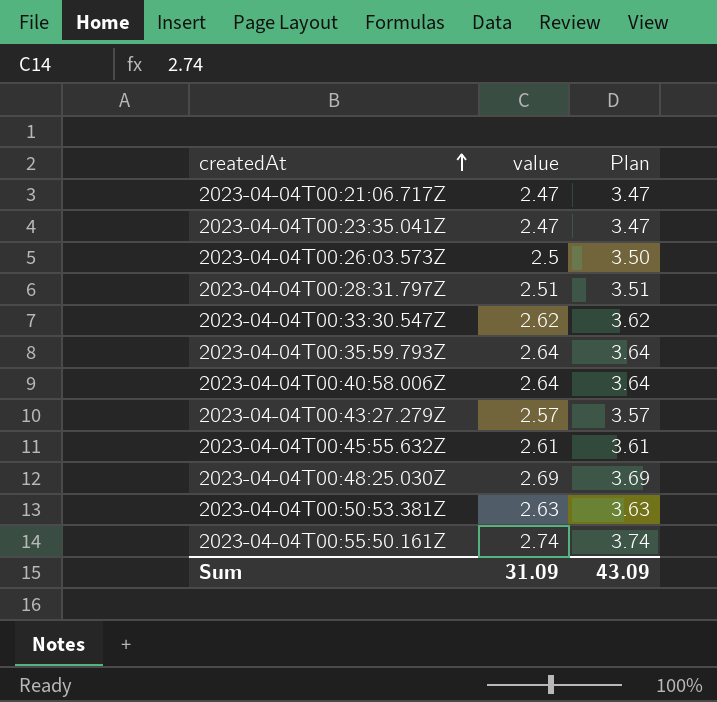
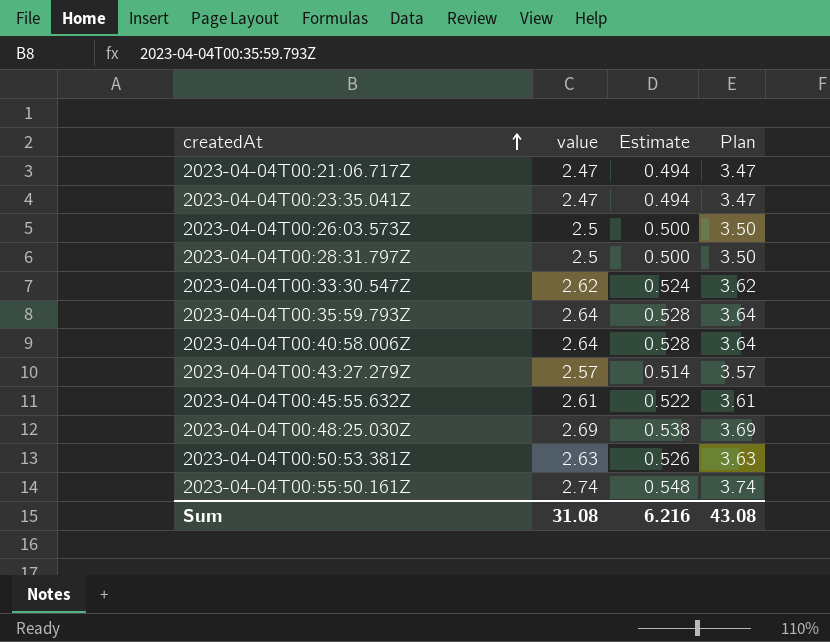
column Estimate | formula: none -> [value] * 0.2
2023-04-04T00:28:31.797Z | value: 2.51 -> 2.5
2023-04-04T00:28:31.797Z | Plan: 3.51 -> 3.50
Sum | value: 31.09 -> 31.08
Sum | Plan: 43.09 -> 43.08

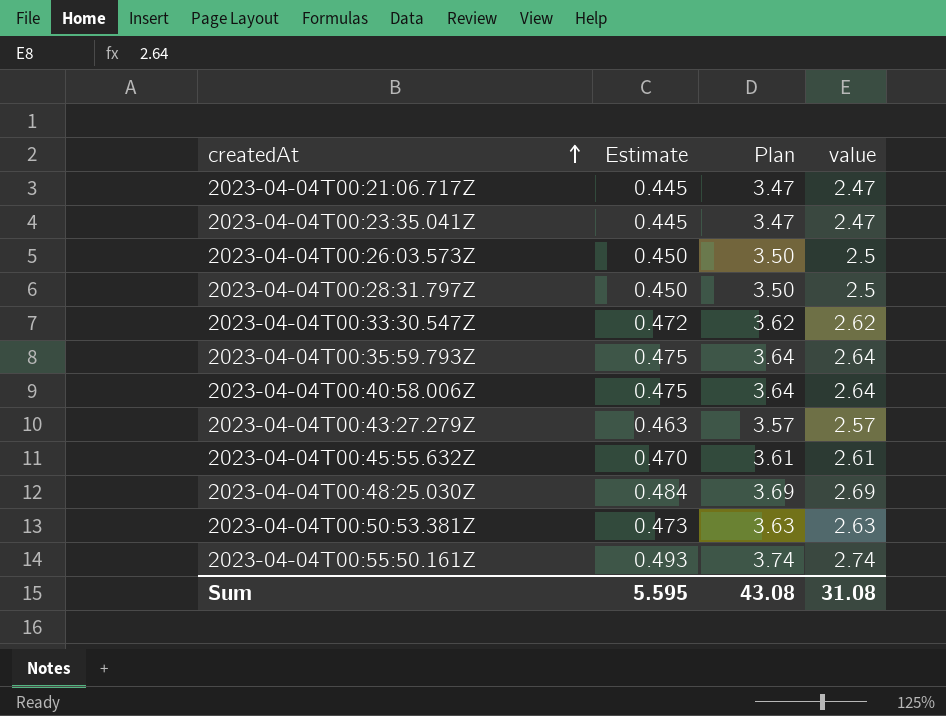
column Estimate | formula: [value] * 0.2 -> [value] * 0.18
column value | position: 2 -> 4
Sum | Estimate: 6.216 -> 5.595

